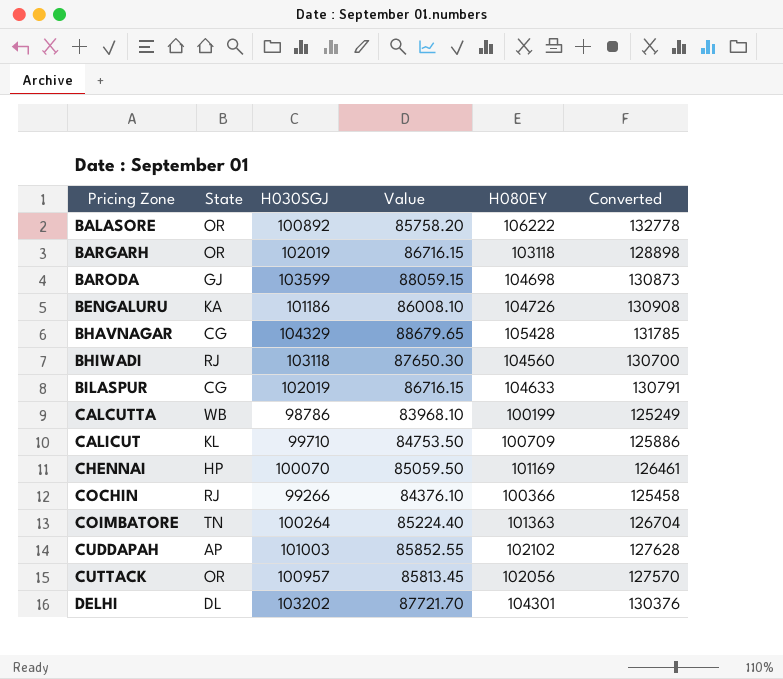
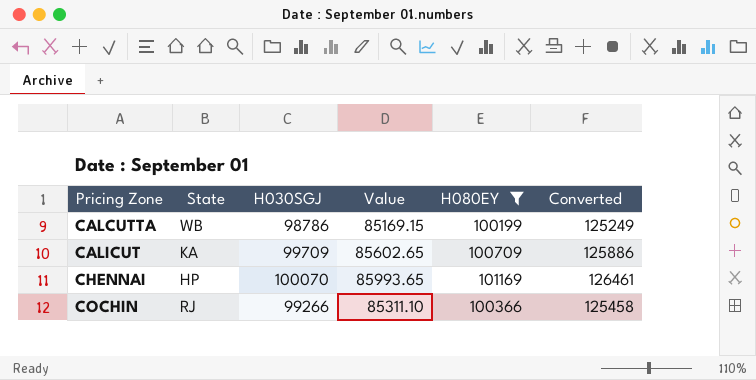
filter: none -> H080EY <= 101169
column Value | formula: [H030SGJ] * 0.85 -> [H080EY] * 0.85
CALICUT | State: KL -> KA
CALICUT | H030SGJ: 99710 -> 99709

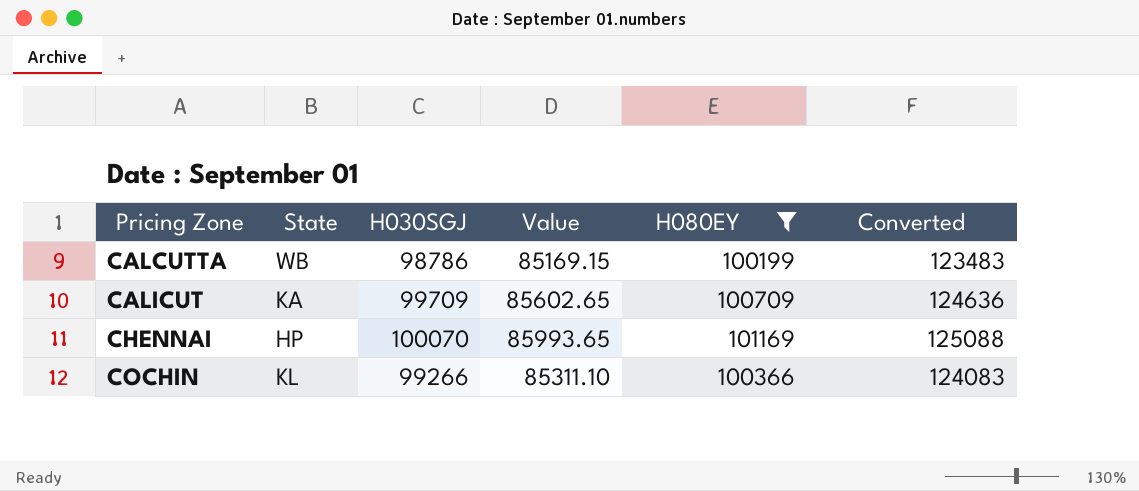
column Converted | formula: [H080EY] * 1.25 -> [H030SGJ] * 1.25
COCHIN | State: RJ -> KL

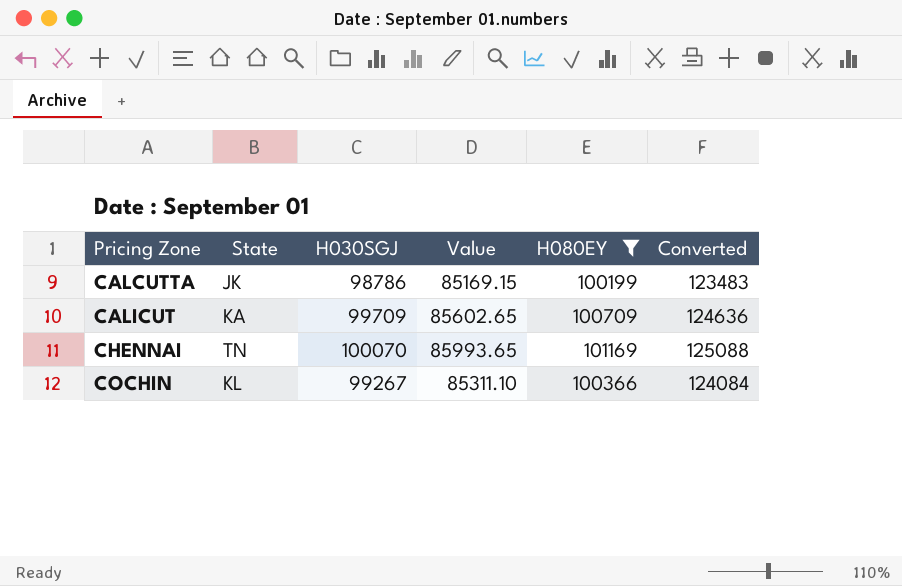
CALCUTTA | State: WB -> JK
CHENNAI | State: HP -> TN
COCHIN | H030SGJ: 99266 -> 99267
COCHIN | Converted: 124083 -> 124084

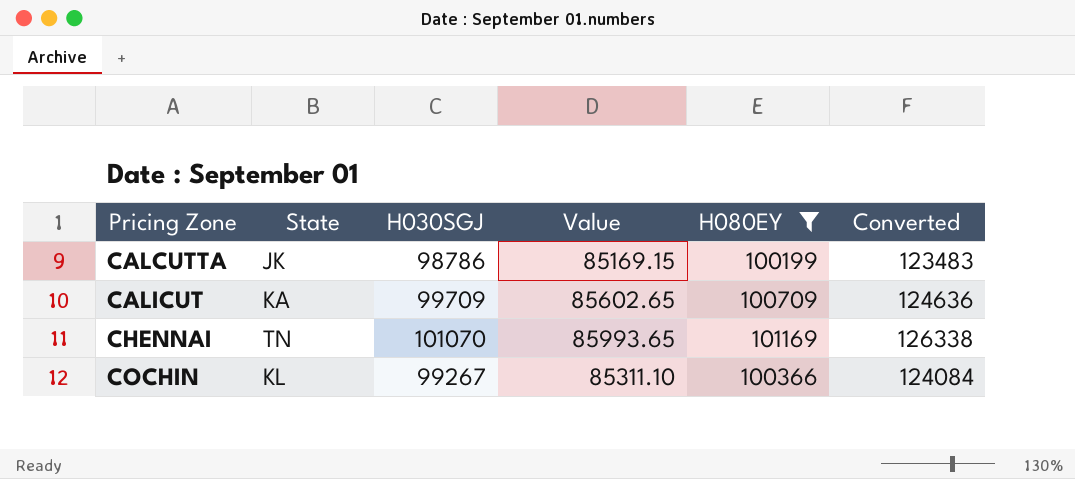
CHENNAI | H030SGJ: 100070 -> 101070
CHENNAI | Converted: 125088 -> 126338

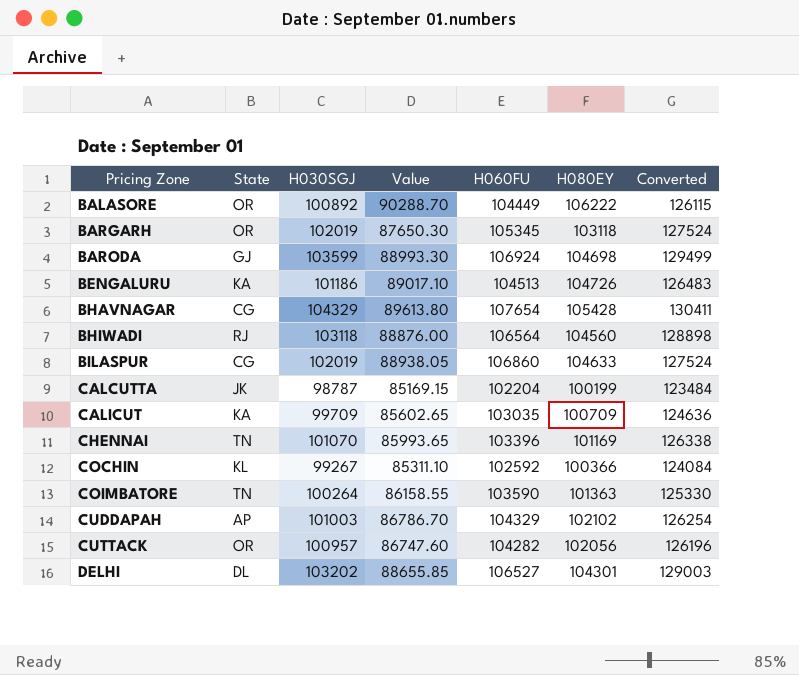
filter: H080EY <= 101169 -> none
column H060FU | position: none -> 5
CALCUTTA | H030SGJ: 98786 -> 98787
CALCUTTA | Converted: 123483 -> 123484

